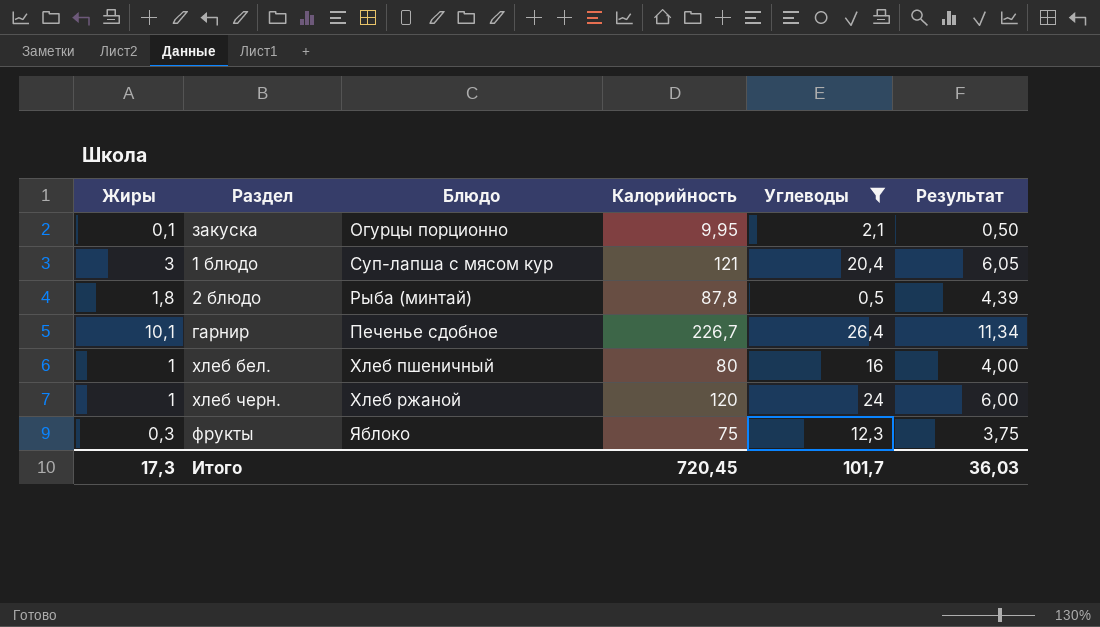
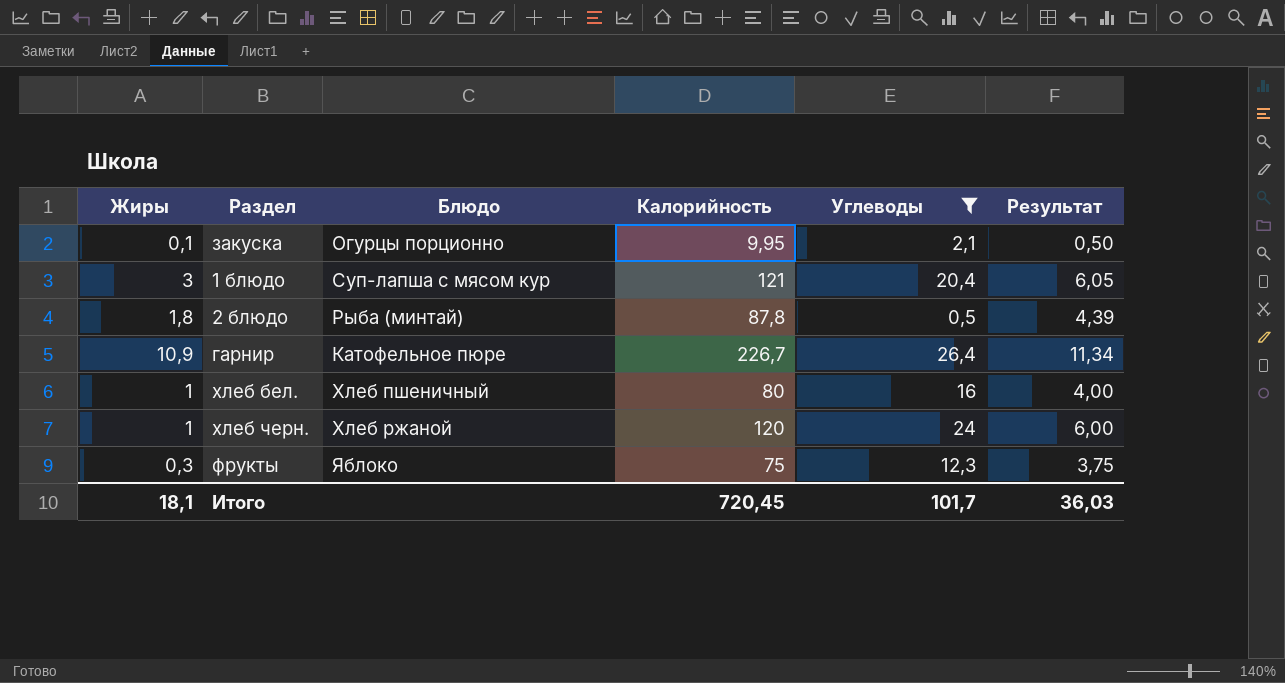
гарнир | Жиры: 10,1 -> 10,9
гарнир | Блюдо: Печенье сдобное -> Катофельное пюре
Итого | Жиры: 17,3 -> 18,1

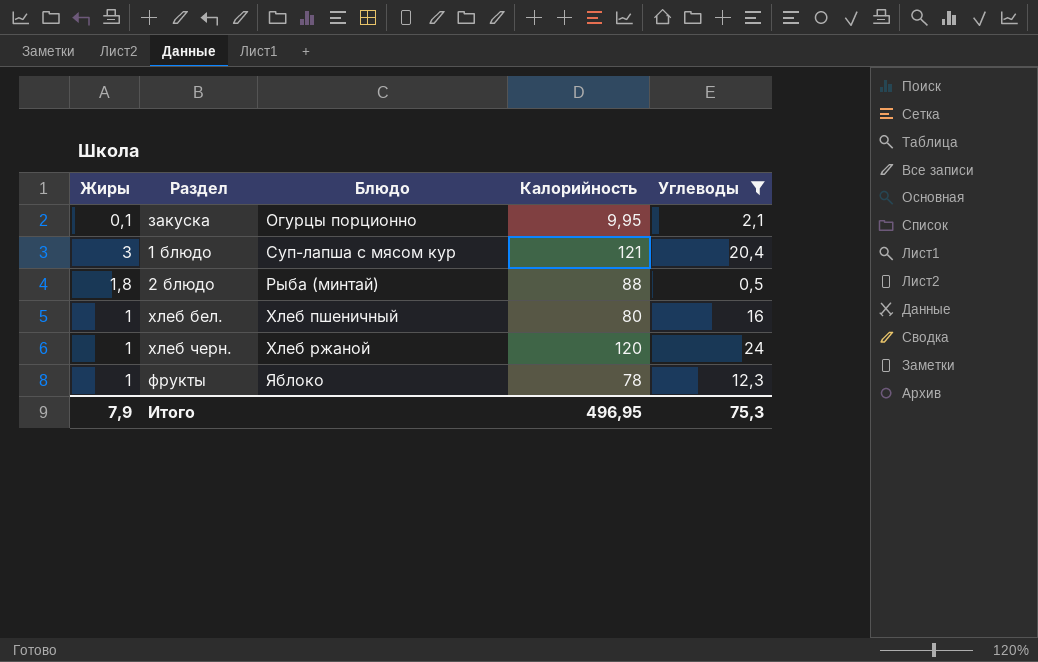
column Результат | formula: [Калорийность] * 0,05 -> none
row гарнир: 10,9 | Катофельное пюре | 226,7 | 26,4 | 11,34 -> none
2 блюдо | Калорийность: 87,8 -> 88
фрукты | Жиры: 0,3 -> 1
фрукты | Калорийность: 75 -> 78
Итого | Жиры: 18,1 -> 7,9
Итого | Калорийность: 720,45 -> 496,95
Итого | Углеводы: 101,7 -> 75,3

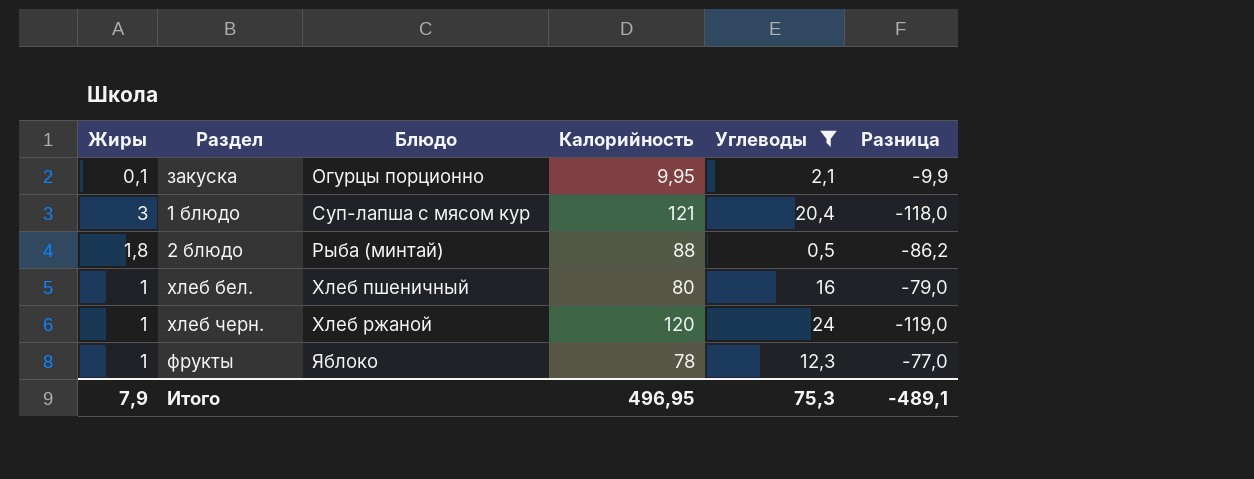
column Разница | formula: none -> [Жиры] - [Калорийность]

